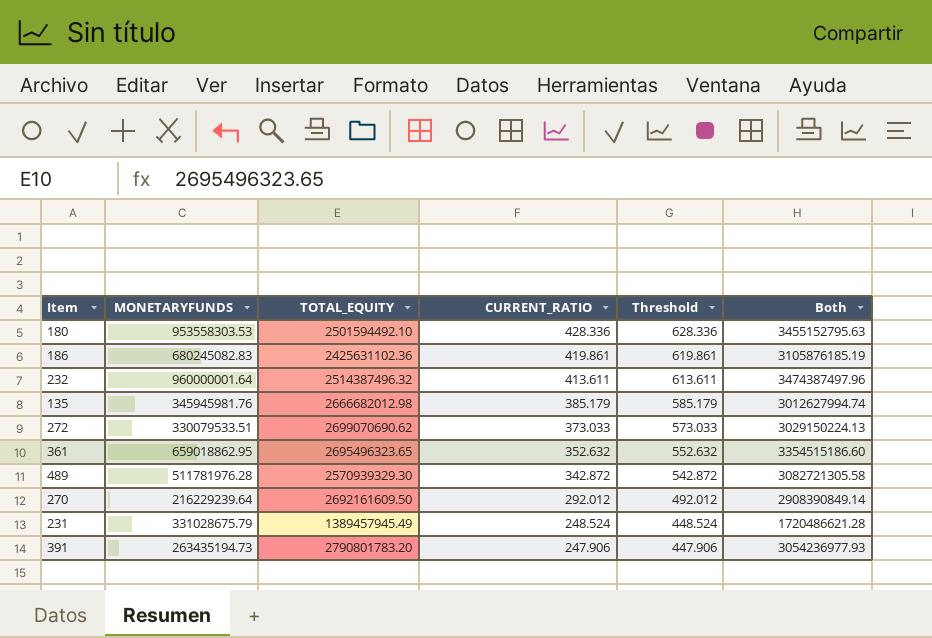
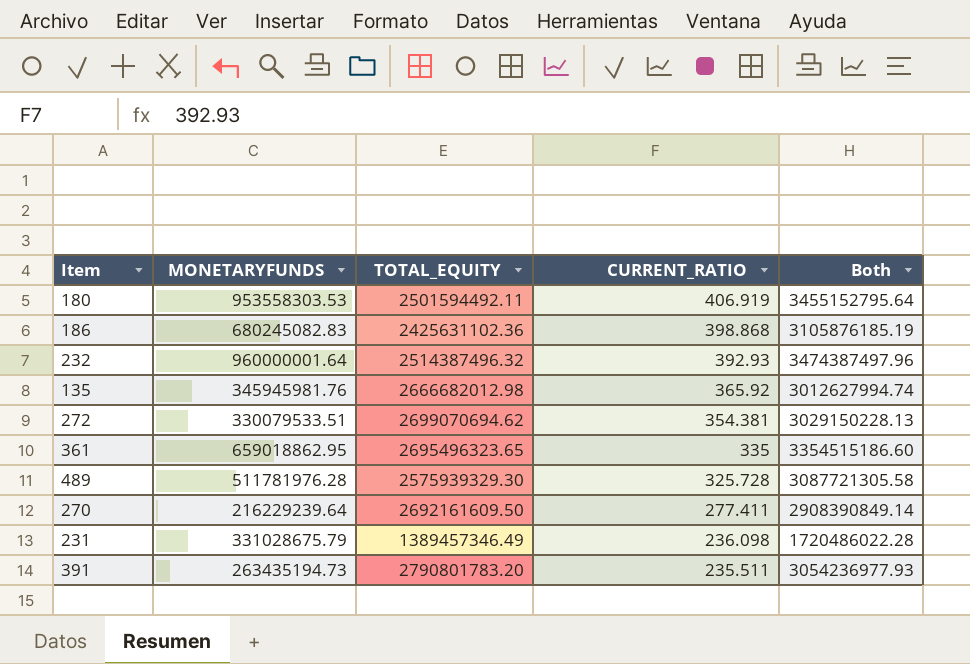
column Threshold | formula: [CURRENT_RATIO] + 200 -> none
180 | TOTAL_EQUITY: 2501594492.10 -> 2501594492.11
180 | CURRENT_RATIO: 428.336 -> 406.919
180 | Both: 3455152795.63 -> 3455152795.64
186 | CURRENT_RATIO: 419.861 -> 398.868
232 | CURRENT_RATIO: 413.611 -> 392.93
135 | CURRENT_RATIO: 385.179 -> 365.92
272 | TOTAL_EQUITY: 2699070690.62 -> 2699070694.62
272 | CURRENT_RATIO: 373.033 -> 354.381
272 | Both: 3029150224.13 -> 3029150228.13
361 | CURRENT_RATIO: 352.632 -> 335
489 | TOTAL_EQUITY: 2570939329.30 -> 2575939329.30
489 | CURRENT_RATIO: 342.872 -> 325.728
489 | Both: 3082721305.58 -> 3087721305.58
270 | CURRENT_RATIO: 292.012 -> 277.411
231 | TOTAL_EQUITY: 1389457945.49 -> 1389457346.49
231 | CURRENT_RATIO: 248.524 -> 236.098
231 | Both: 1720486621.28 -> 1720486022.28
391 | CURRENT_RATIO: 247.906 -> 235.511

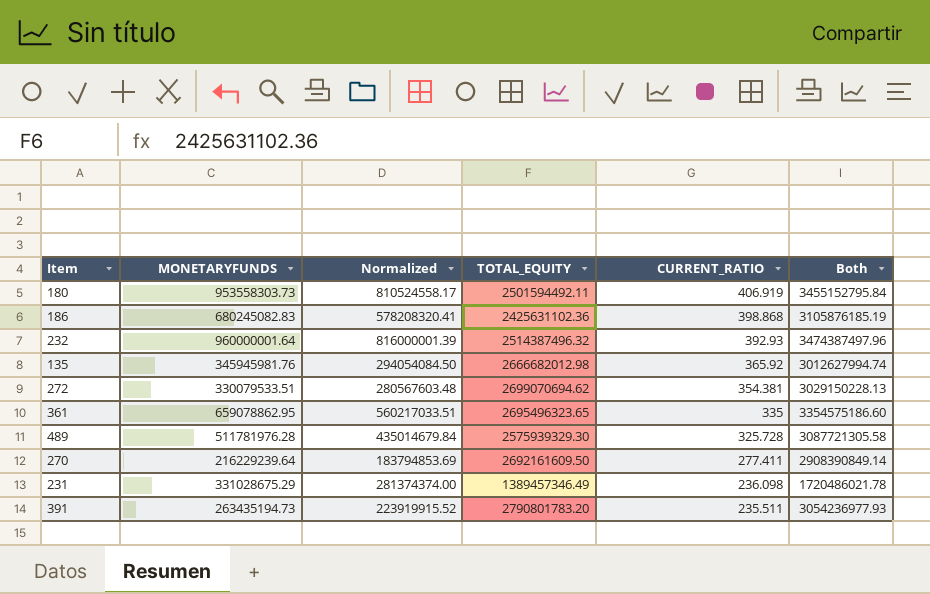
column Normalized | formula: none -> [MONETARYFUNDS] * 0.85
180 | MONETARYFUNDS: 953558303.53 -> 953558303.73
180 | Both: 3455152795.64 -> 3455152795.84
361 | MONETARYFUNDS: 659018862.95 -> 659078862.95
361 | Both: 3354515186.60 -> 3354575186.60
231 | MONETARYFUNDS: 331028675.79 -> 331028675.29
231 | Both: 1720486022.28 -> 1720486021.78

